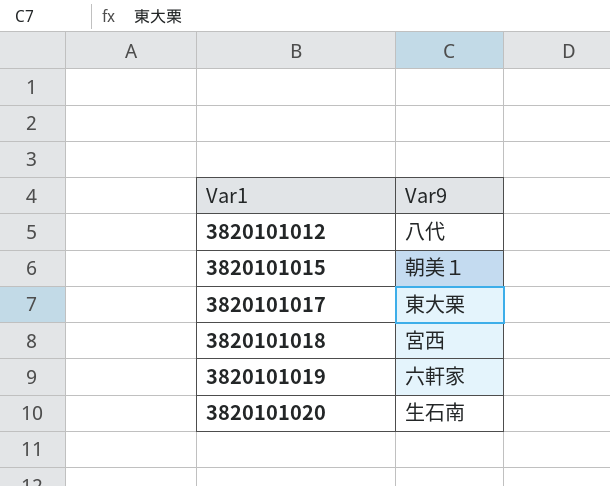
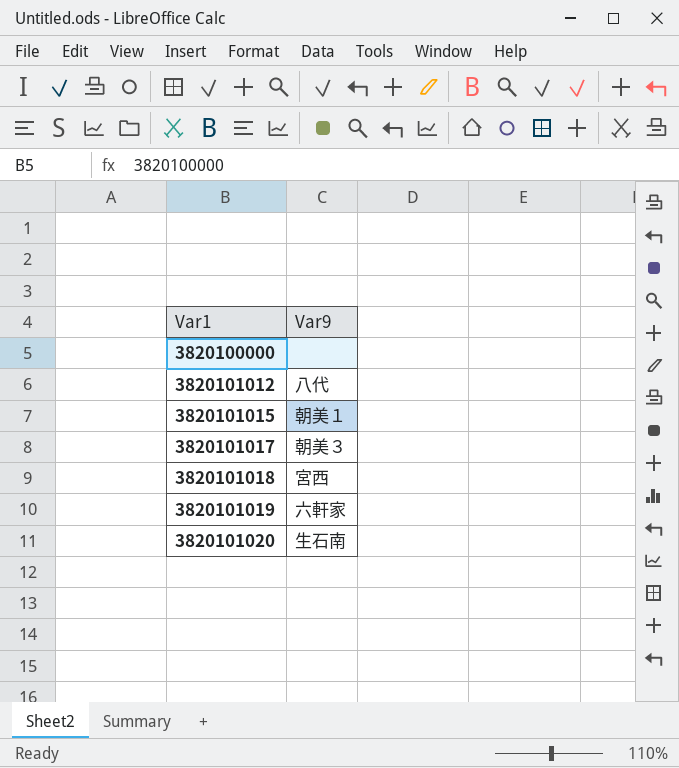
row 3820100000: none -> none
3820101017 | Var9: 東大栗 -> 朝美３

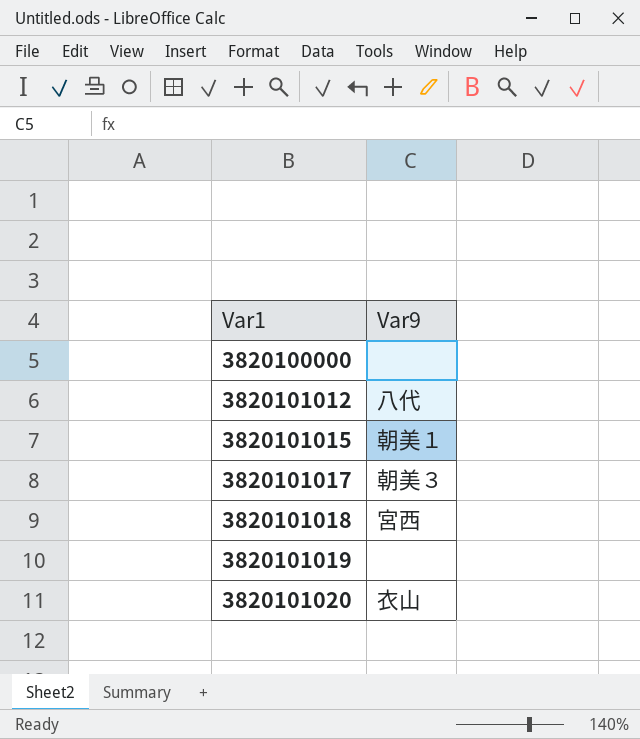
3820101019 | Var9: 六軒家 -> none
3820101020 | Var9: 生石南 -> 衣山

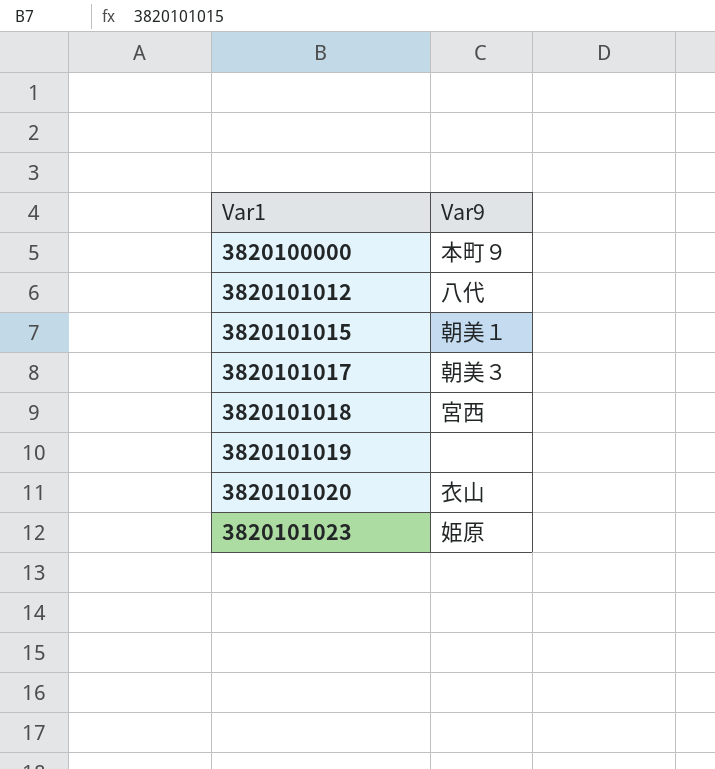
3820100000 | Var9: none -> 本町９
row 3820101023: none -> 姫原

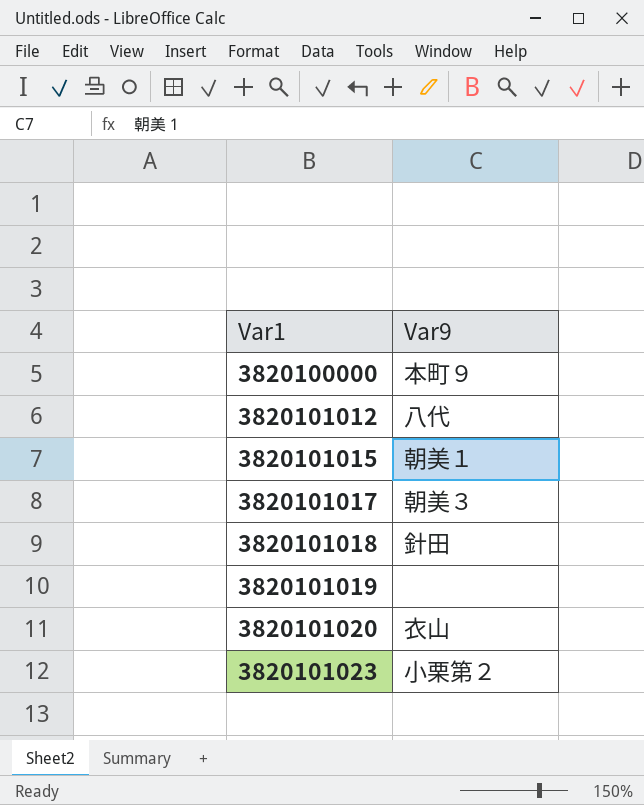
3820101018 | Var9: 宮西 -> 針田
3820101023 | Var9: 姫原 -> 小栗第２

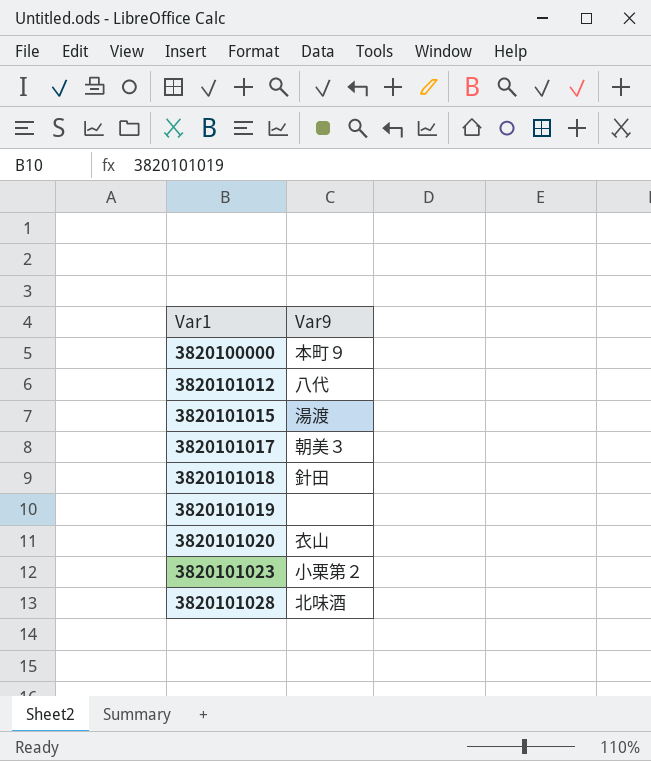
3820101015 | Var9: 朝美１ -> 湯渡
row 3820101028: none -> 北味酒

